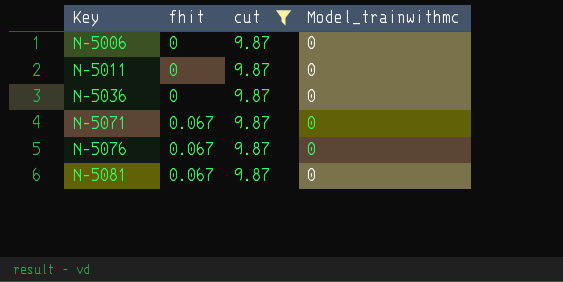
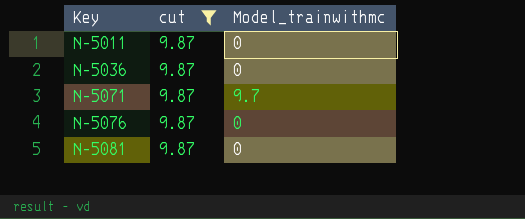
column fhit | position: 2 -> none
row N-5006: 0 | 9.87 | 0 -> none
N-5071 | Model_trainwithmc: 0 -> 9.7

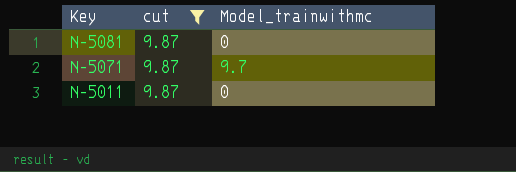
row order: Key ascending -> Key descending
row N-5036: 9.87 | 0 -> none
row N-5076: 9.87 | 0 -> none

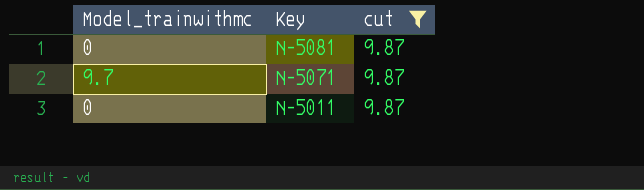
column Model_trainwithmc | position: 3 -> 1

